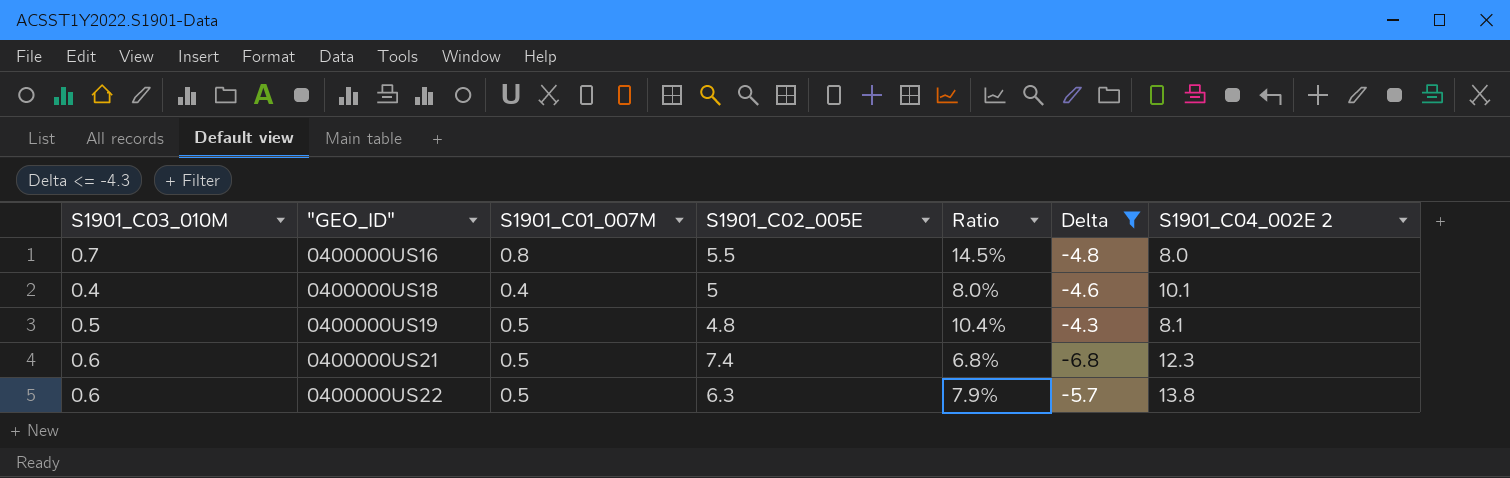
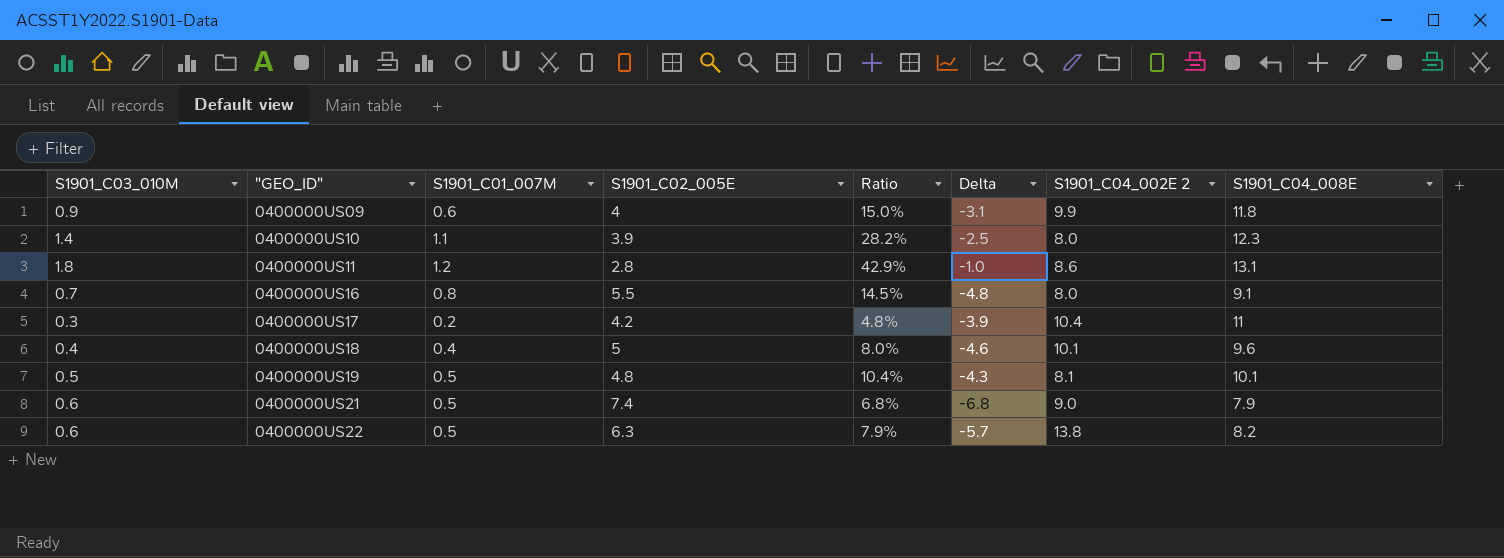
filter: Delta <= -4.3 -> none
column S1901_C04_008E | position: none -> 8
0400000US21 | S1901_C04_002E 2: 12.3 -> 9.0

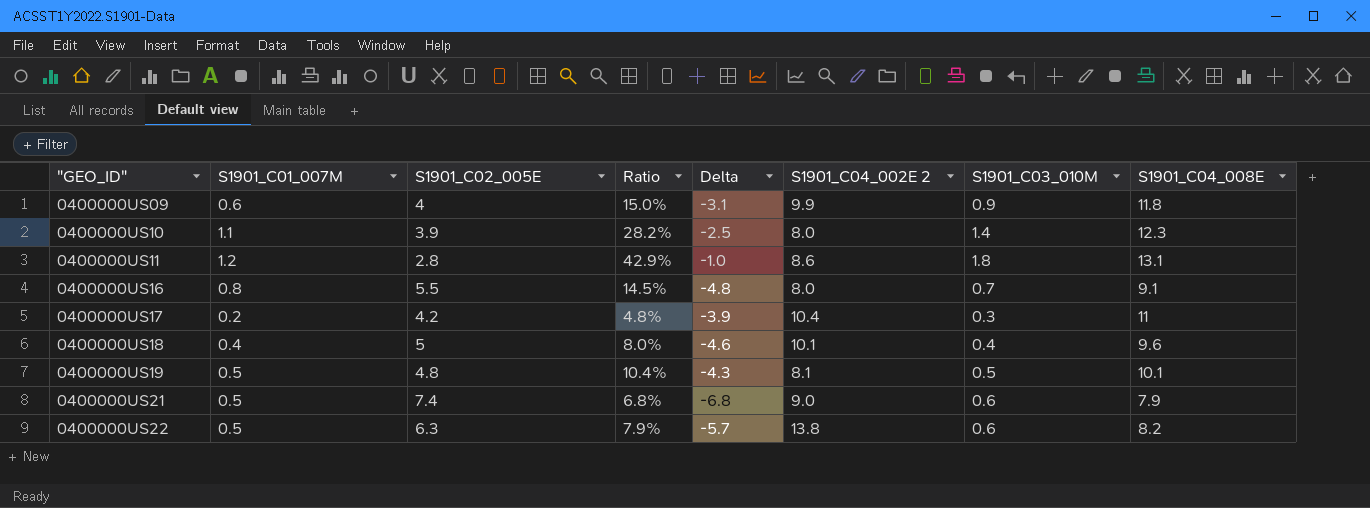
column S1901_C03_010M | position: 1 -> 7

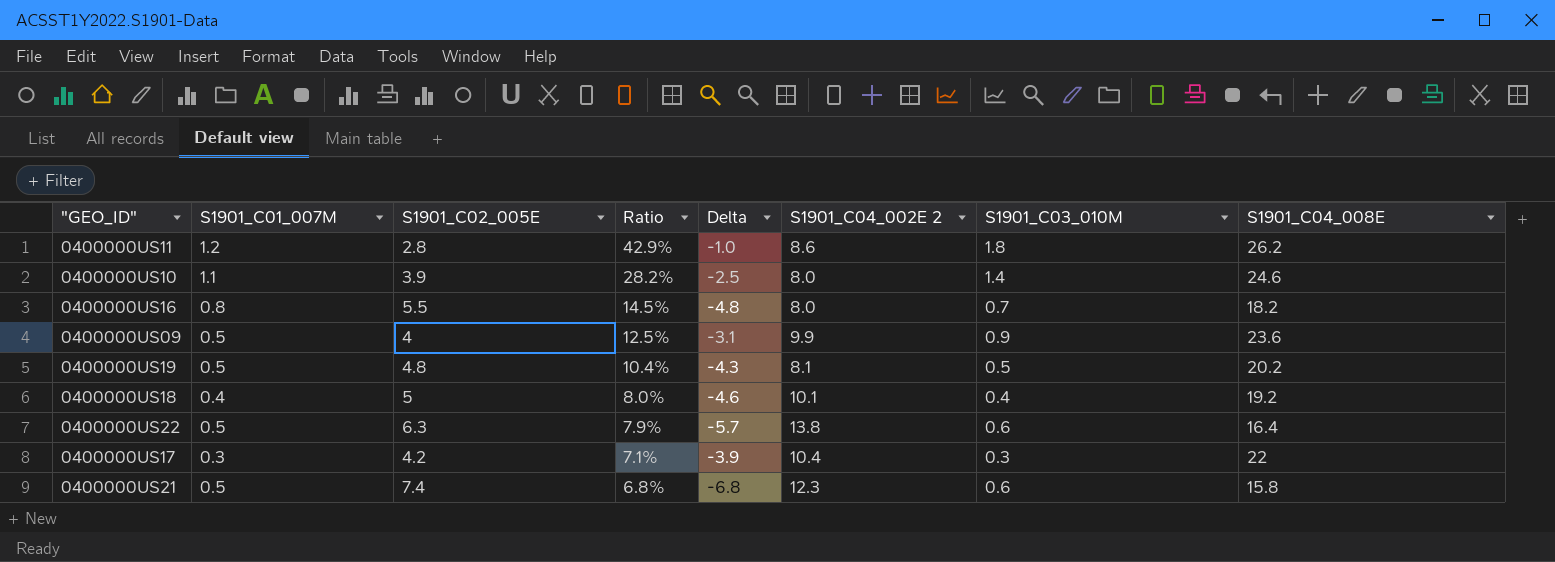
row order: "GEO_ID" ascending -> Ratio descending
0400000US11 | S1901_C04_008E: 13.1 -> 26.2
0400000US10 | S1901_C04_008E: 12.3 -> 24.6
0400000US16 | S1901_C04_008E: 9.1 -> 18.2
0400000US09 | S1901_C01_007M: 0.6 -> 0.5
0400000US09 | Ratio: 15.0% -> 12.5%
0400000US09 | S1901_C04_008E: 11.8 -> 23.6
0400000US19 | S1901_C04_008E: 10.1 -> 20.2
0400000US18 | S1901_C04_008E: 9.6 -> 19.2
0400000US22 | S1901_C04_008E: 8.2 -> 16.4
0400000US17 | S1901_C01_007M: 0.2 -> 0.3
0400000US17 | Ratio: 4.8% -> 7.1%
0400000US17 | S1901_C04_008E: 11 -> 22
0400000US21 | S1901_C04_002E 2: 9.0 -> 12.3
0400000US21 | S1901_C04_008E: 7.9 -> 15.8

